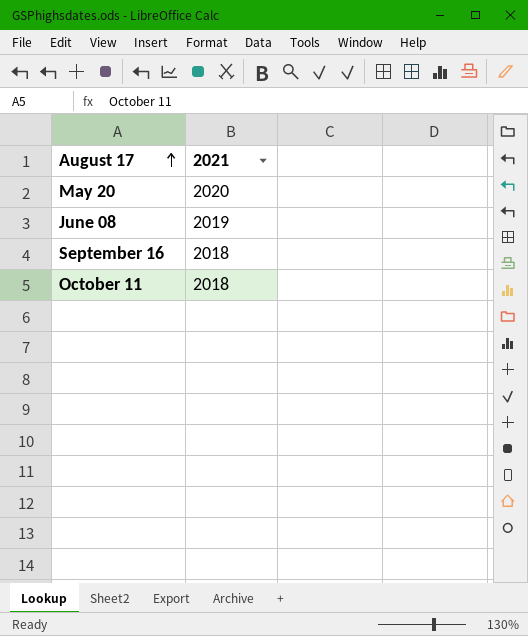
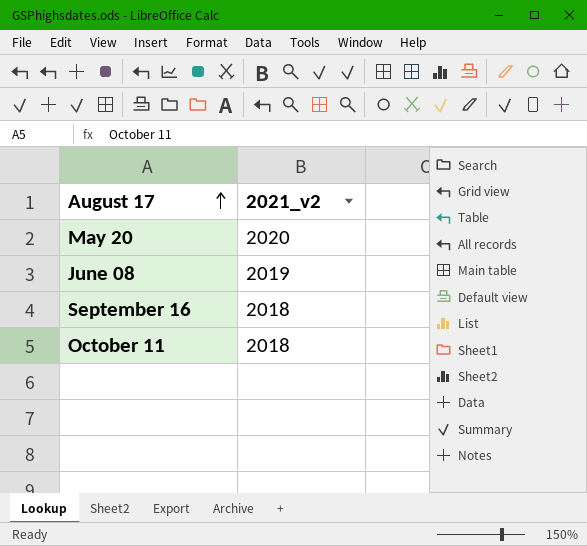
column name: 2021 -> 2021_v2

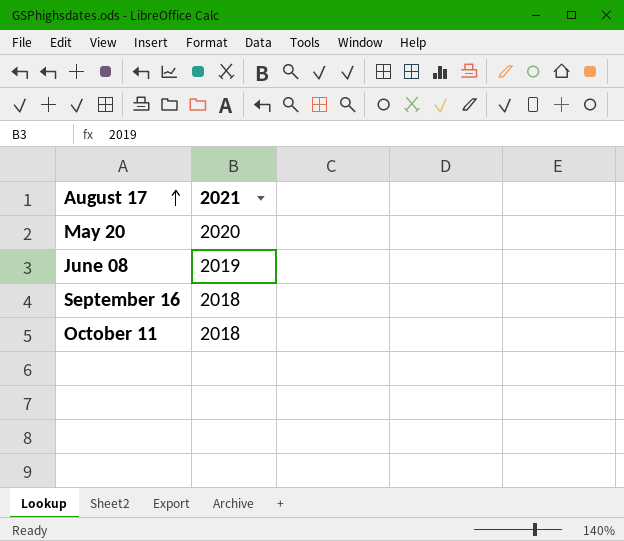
column name: 2021_v2 -> 2021

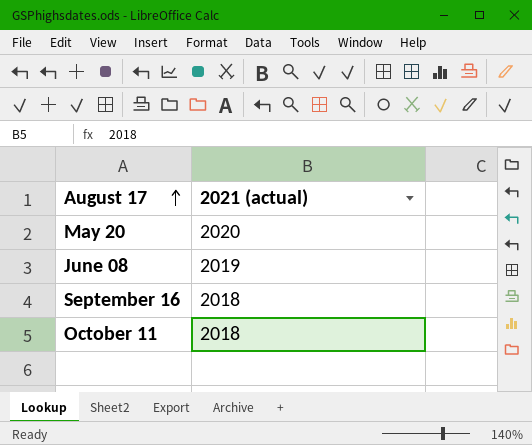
column name: 2021 -> 2021 (actual)

